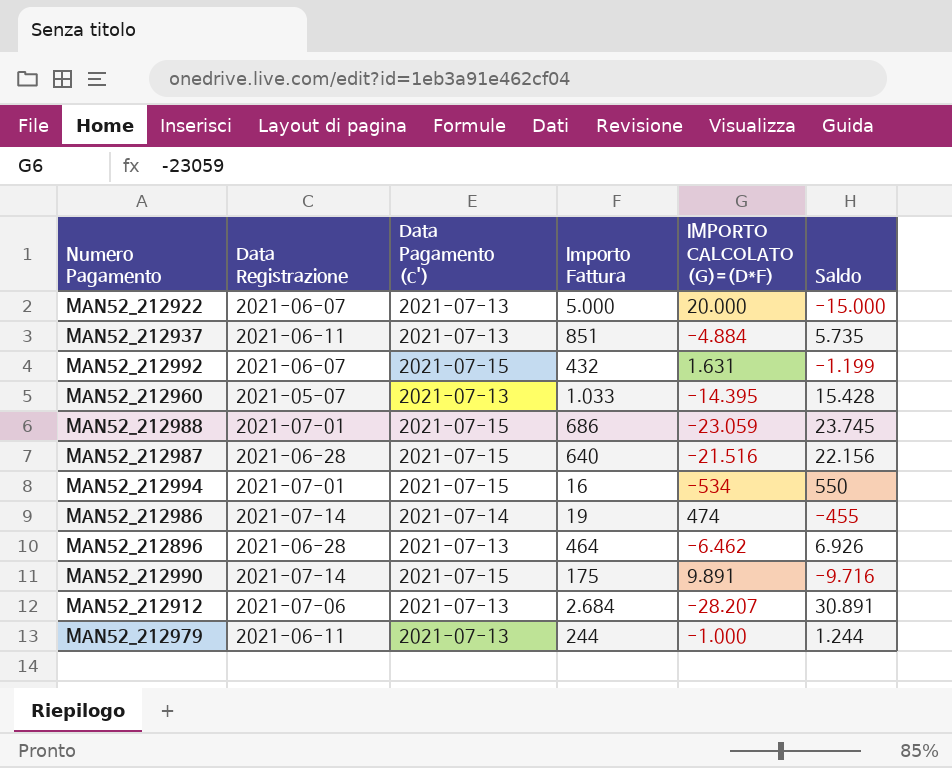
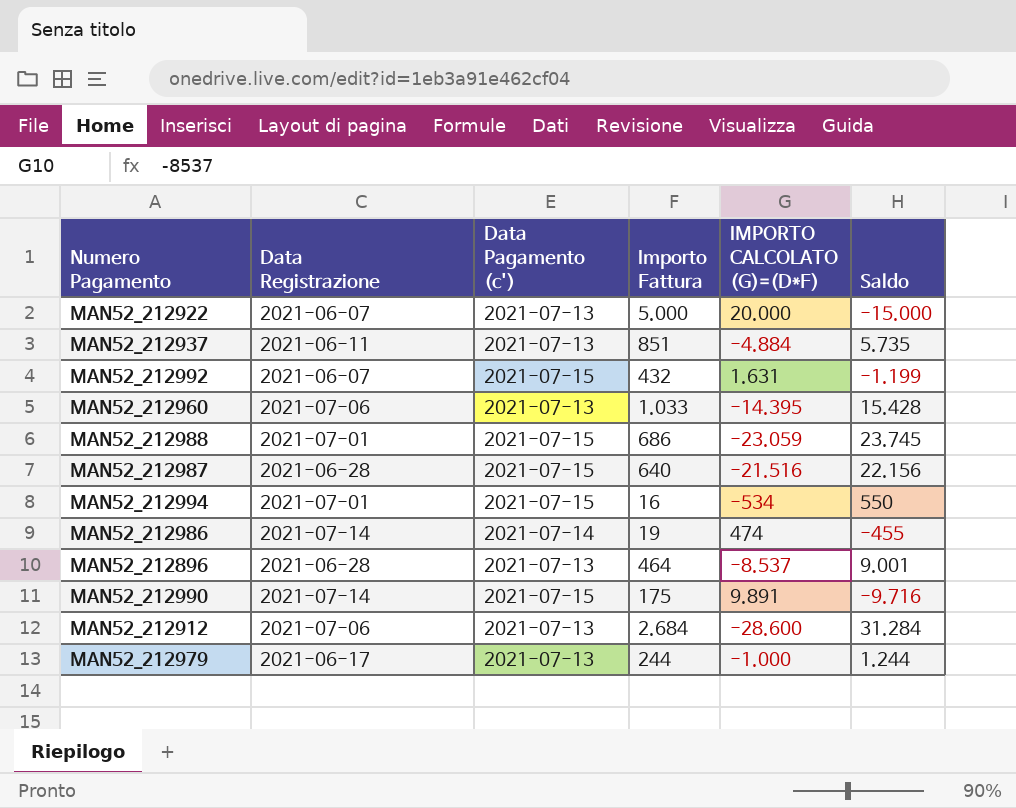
MAN52_212960 | Data Registrazione: 2021-05-07 -> 2021-07-06
MAN52_212896 | IMPORTO CALCOLATO (G)=(D*F): -6.462 -> -8.537
MAN52_212896 | Saldo: 6.926 -> 9.001
MAN52_212912 | IMPORTO CALCOLATO (G)=(D*F): -28.207 -> -28.600
MAN52_212912 | Saldo: 30.891 -> 31.284
MAN52_212979 | Data Registrazione: 2021-06-11 -> 2021-06-17

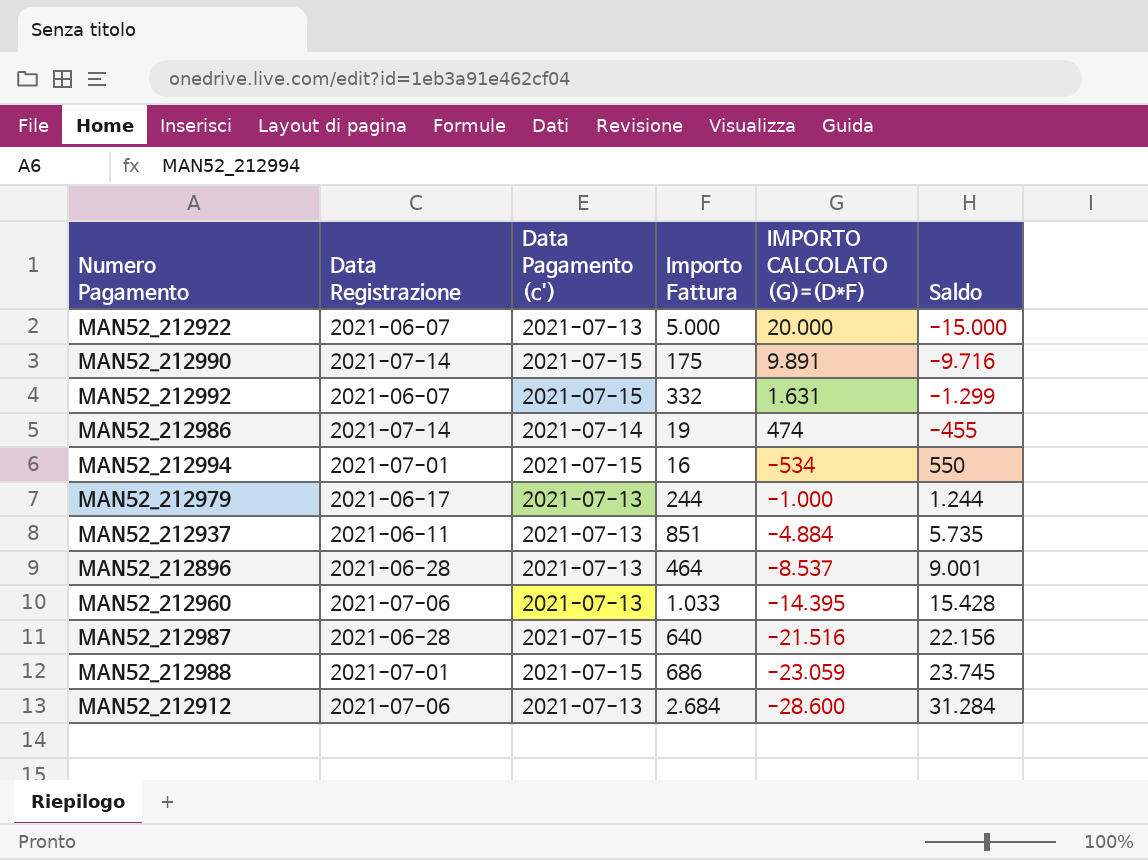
row order: none -> IMPORTO CALCOLATO (G)=(D*F) descending
MAN52_212992 | Importo Fattura: 432 -> 332
MAN52_212992 | Saldo: -1.199 -> -1.299

